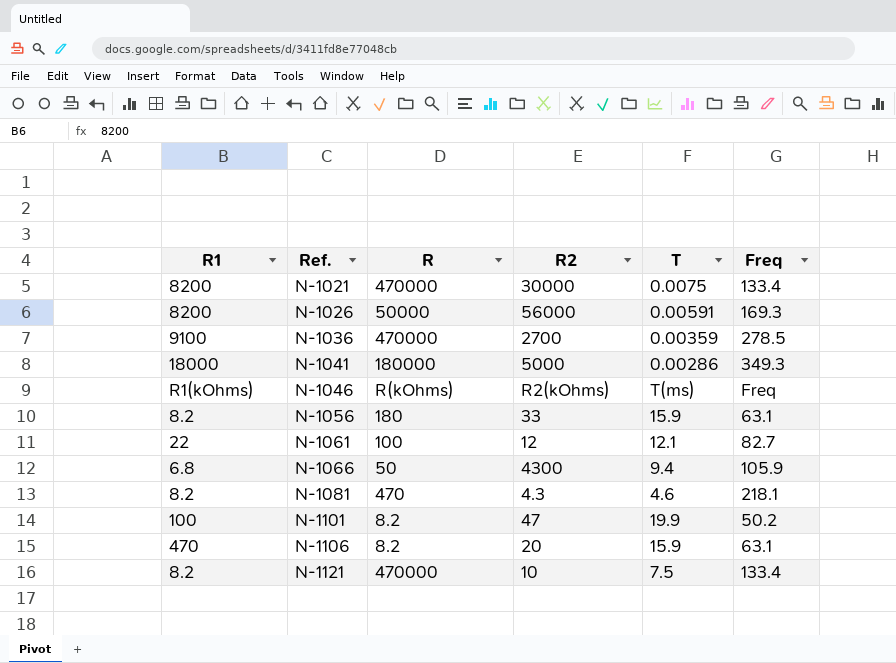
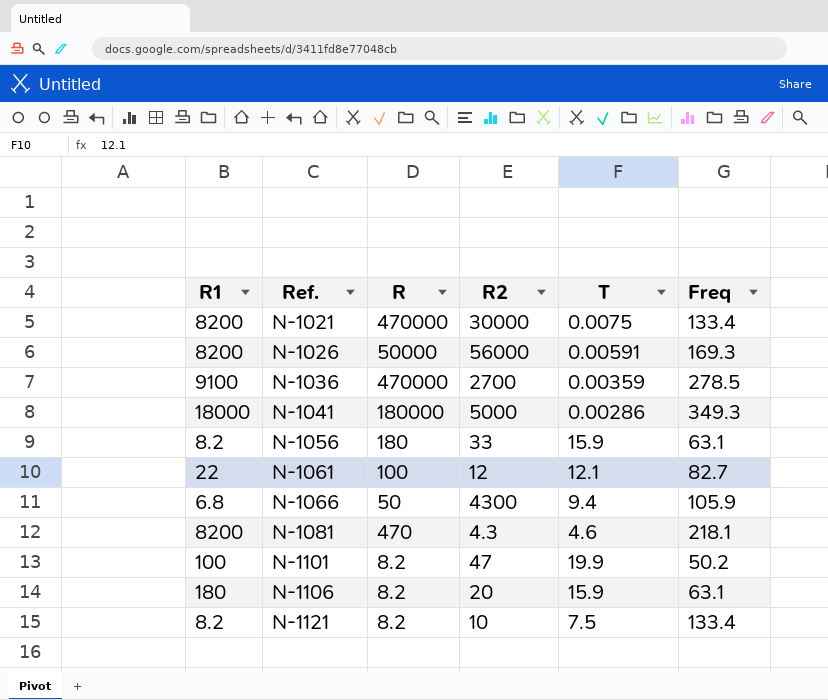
row N-1046: R1(kOhms) | R(kOhms) | R2(kOhms) | T(ms) | Freq -> none
N-1081 | R1: 8.2 -> 8200
N-1106 | R1: 470 -> 180
N-1121 | R: 470000 -> 8.2

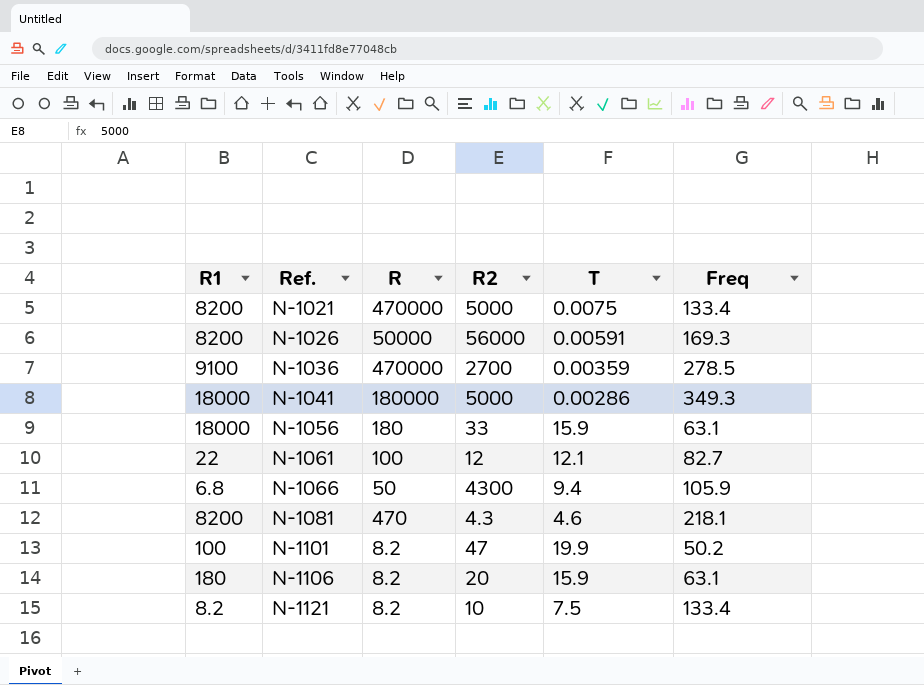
N-1021 | R2: 30000 -> 5000
N-1056 | R1: 8.2 -> 18000

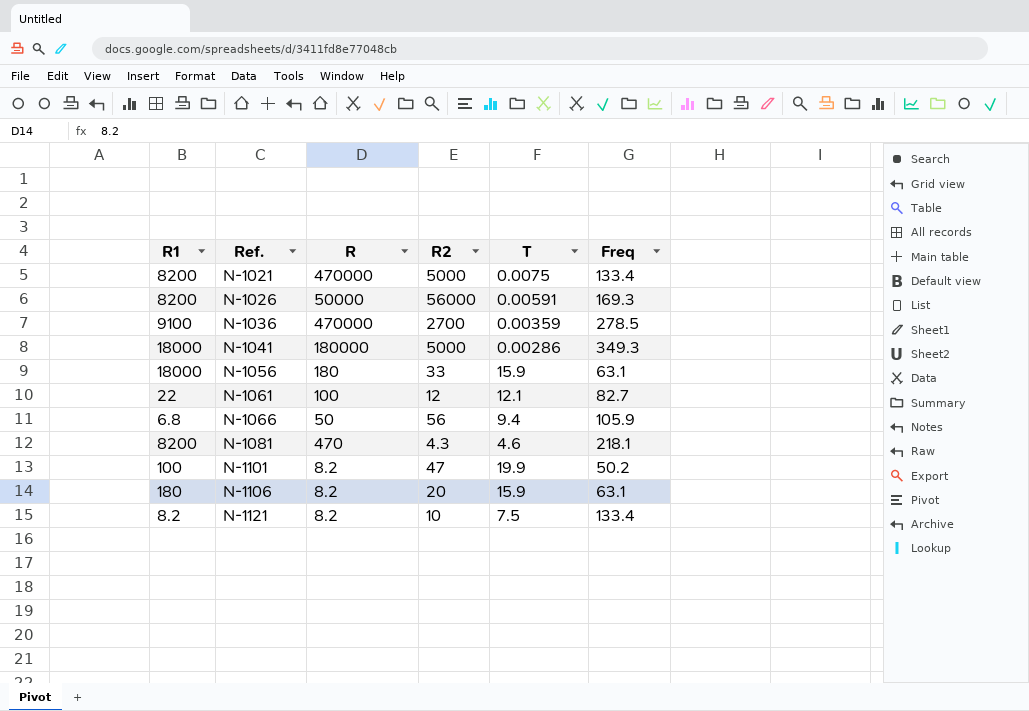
N-1066 | R2: 4300 -> 56

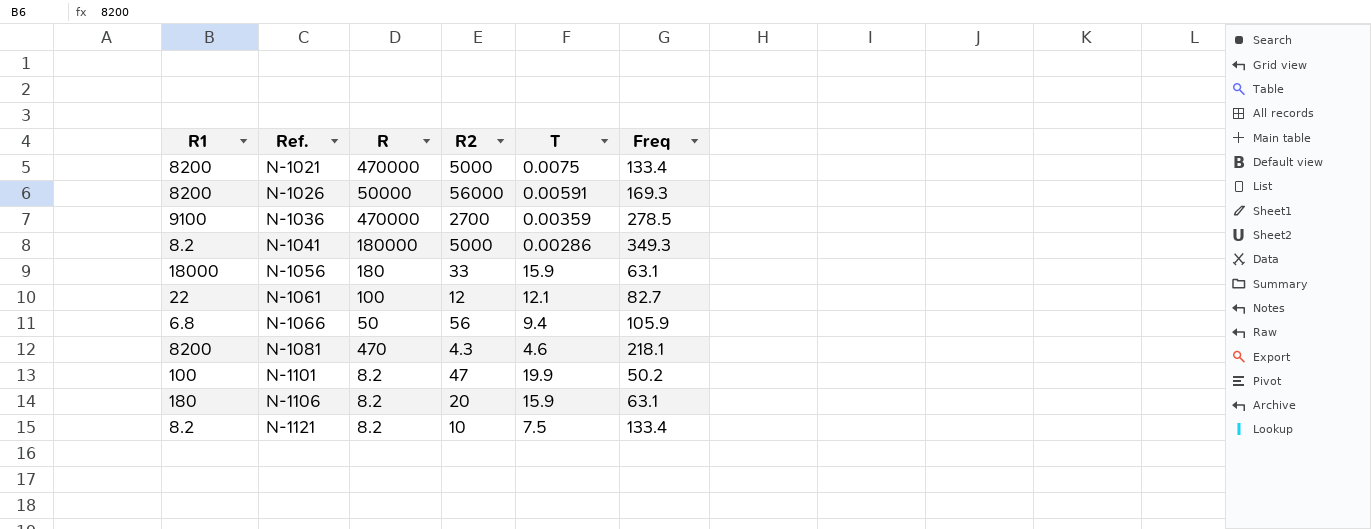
N-1041 | R1: 18000 -> 8.2

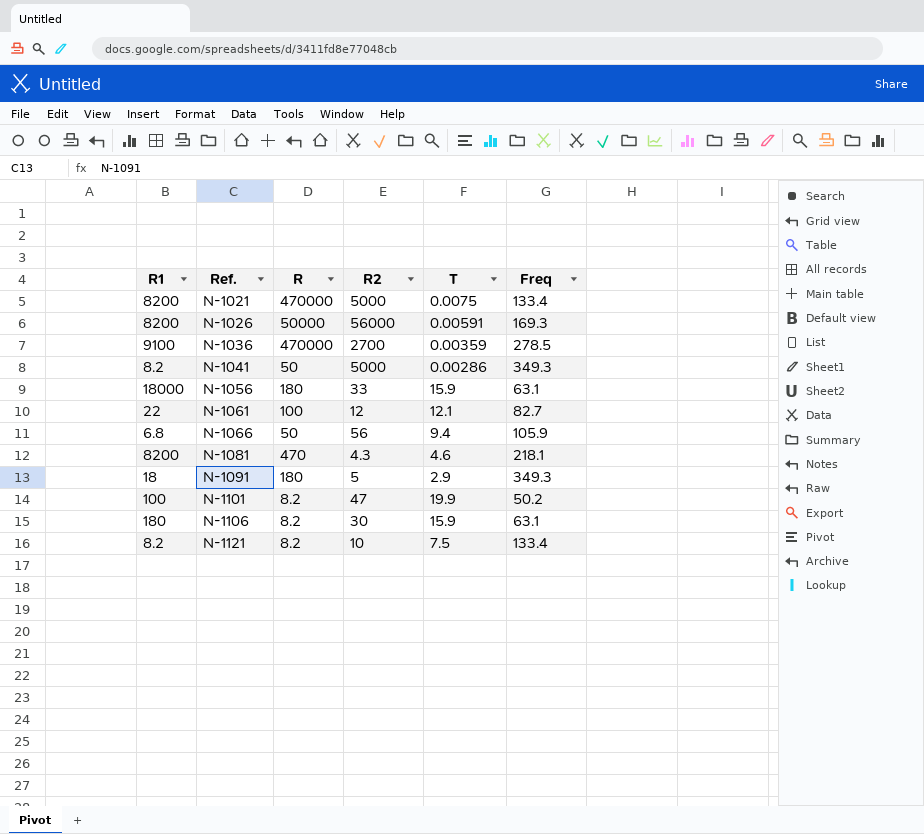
N-1041 | R: 180000 -> 50
row N-1091: none -> 18 | 180 | 5 | 2.9 | 349.3
N-1106 | R2: 20 -> 30

